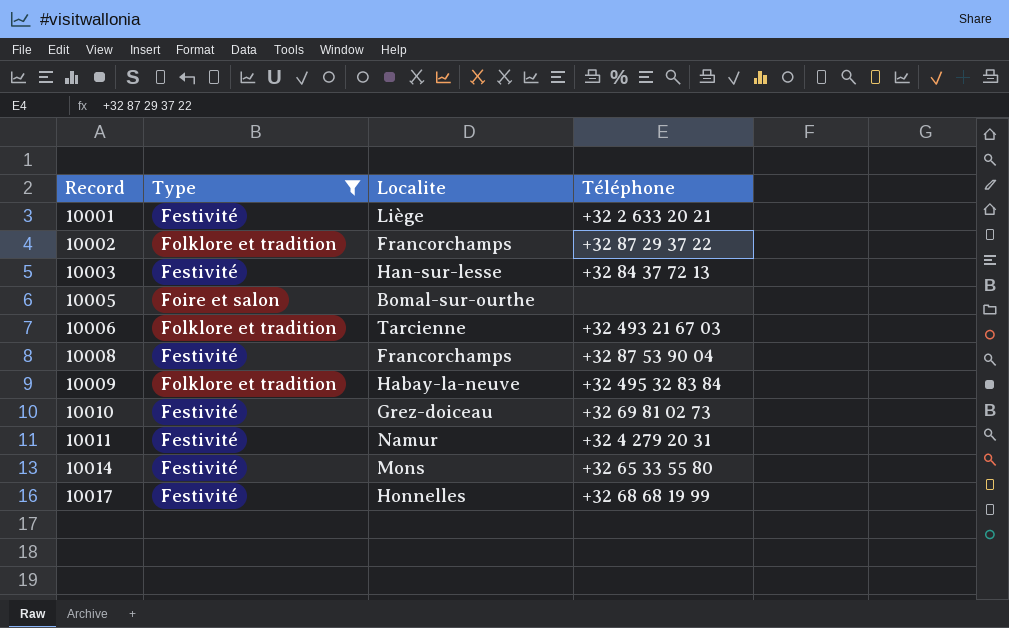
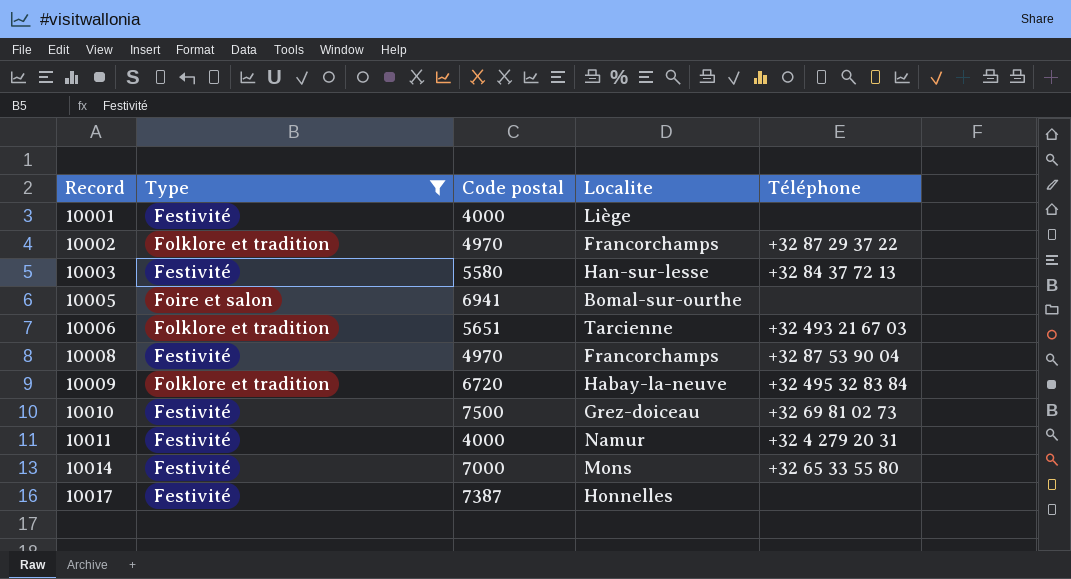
column Code postal | position: none -> 3
10001 | Téléphone: +32 2 633 20 21 -> none
10017 | Téléphone: +32 68 68 19 99 -> none

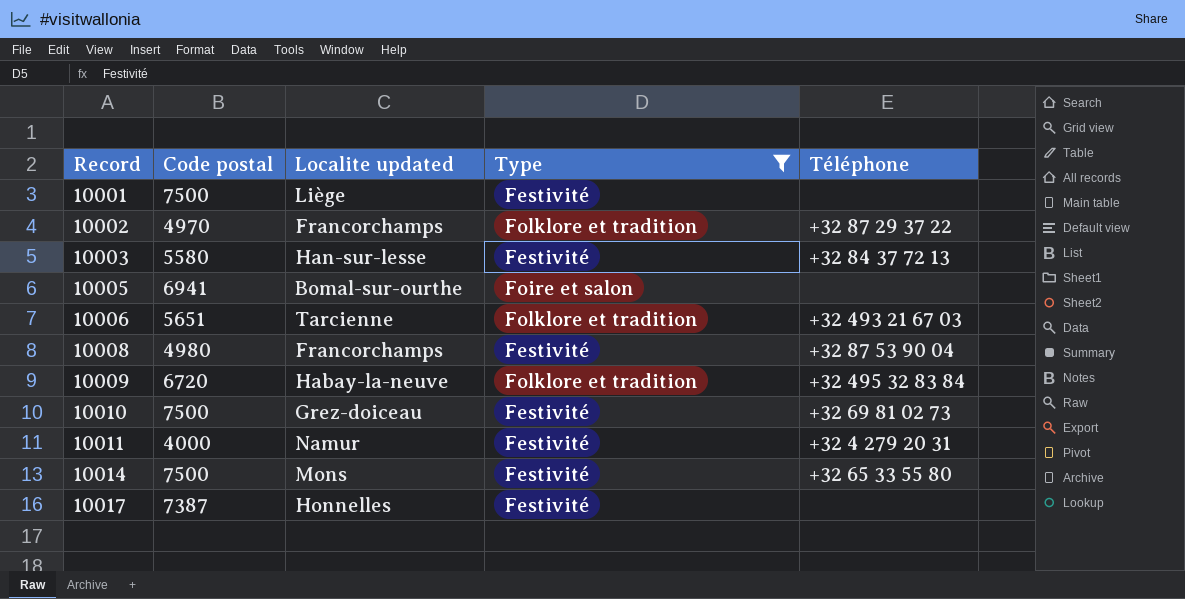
column name: Localite -> Localite updated
column Type | position: 2 -> 4
10001 | Code postal: 4000 -> 7500
10008 | Code postal: 4970 -> 4980
10014 | Code postal: 7000 -> 7500

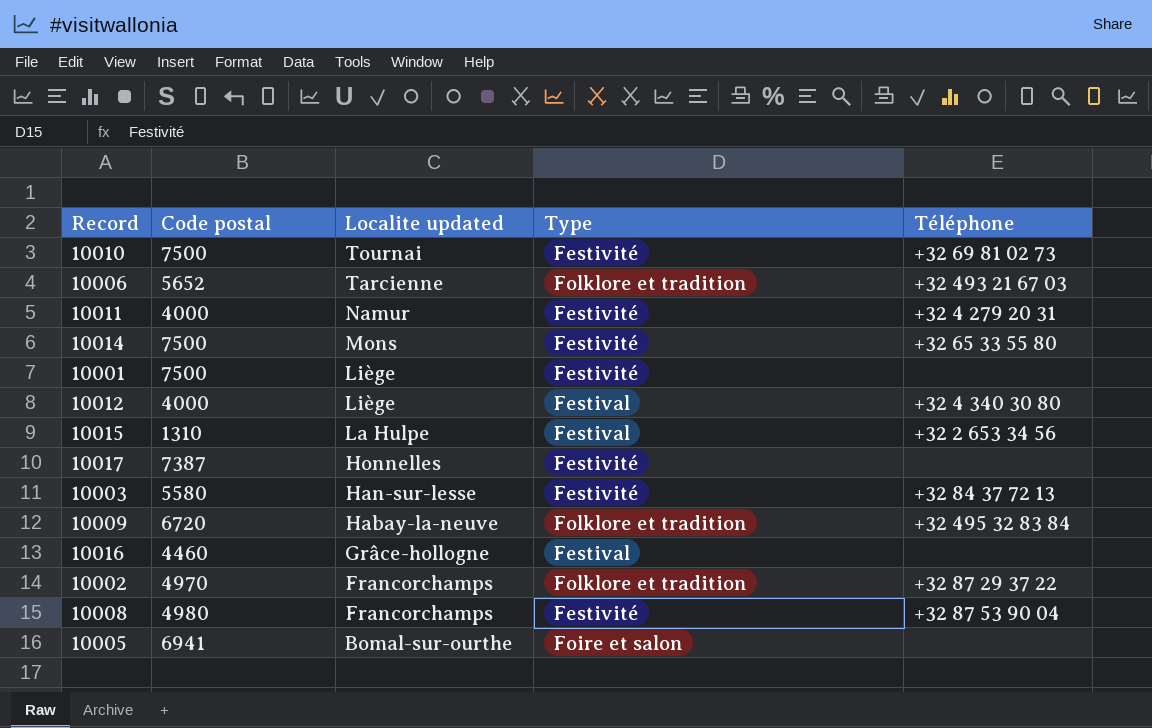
filter: Type != Festival -> none
row order: Record ascending -> Localite updated descending
10010 | Localite updated: Grez-doiceau -> Tournai
10006 | Code postal: 5651 -> 5652

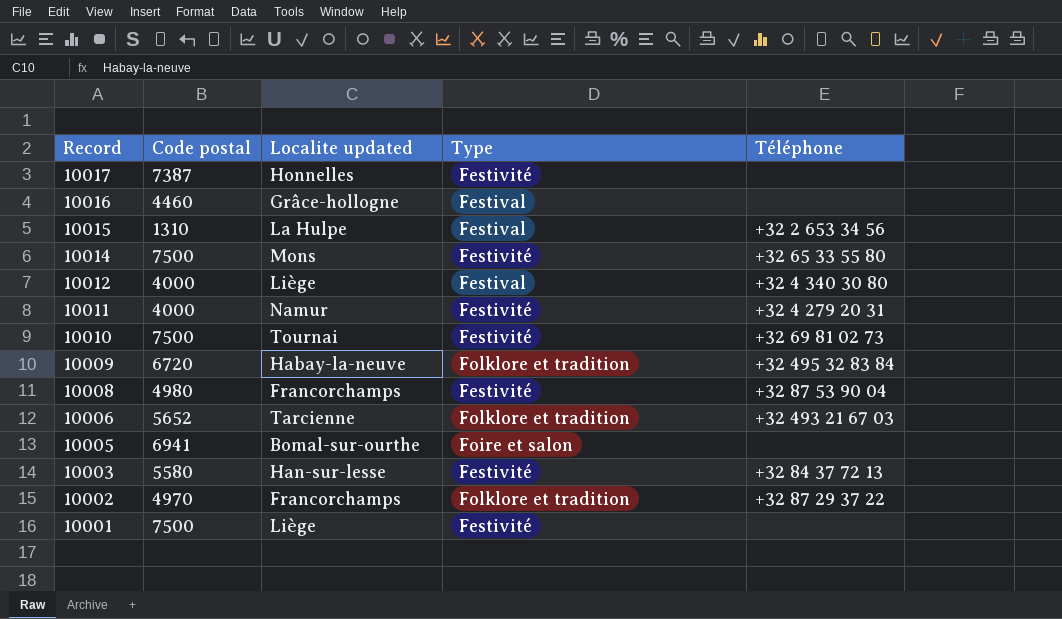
row order: Localite updated descending -> Record descending

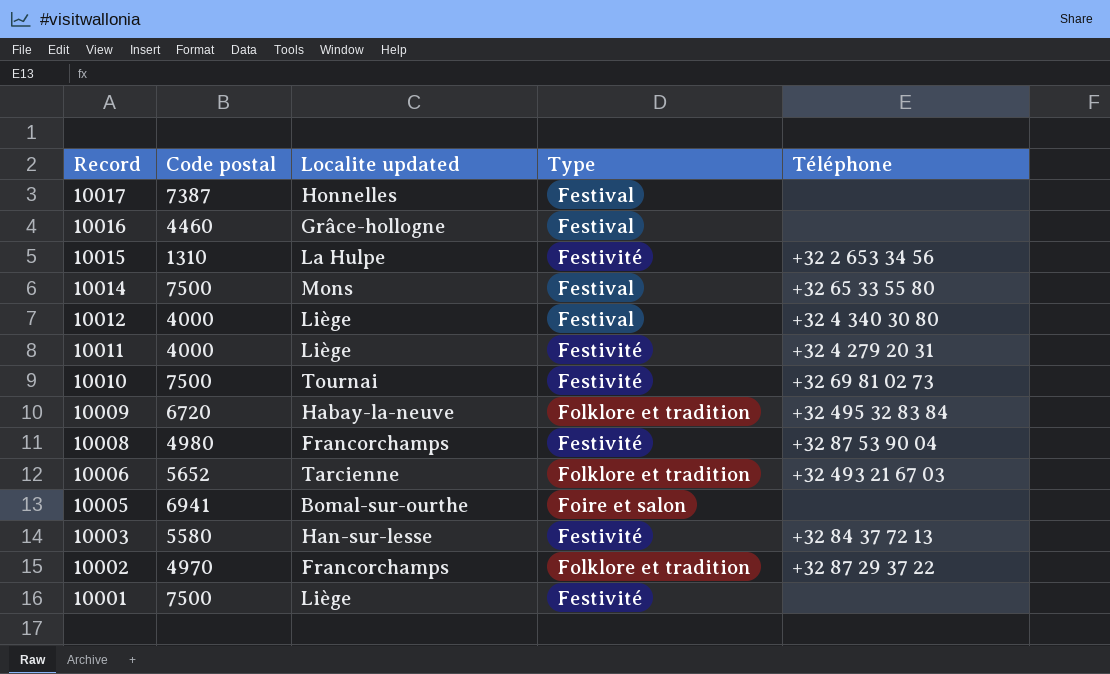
10017 | Type: Festivité -> Festival
10015 | Type: Festival -> Festivité
10014 | Type: Festivité -> Festival
10011 | Localite updated: Namur -> Liège

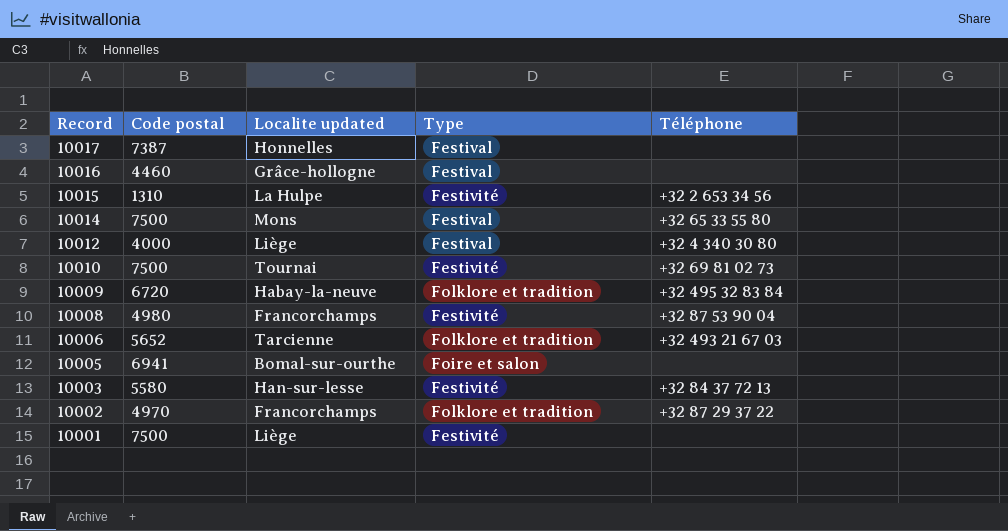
row 10011: 4000 | Liège | Festivité | +32 4 279 20 31 -> none

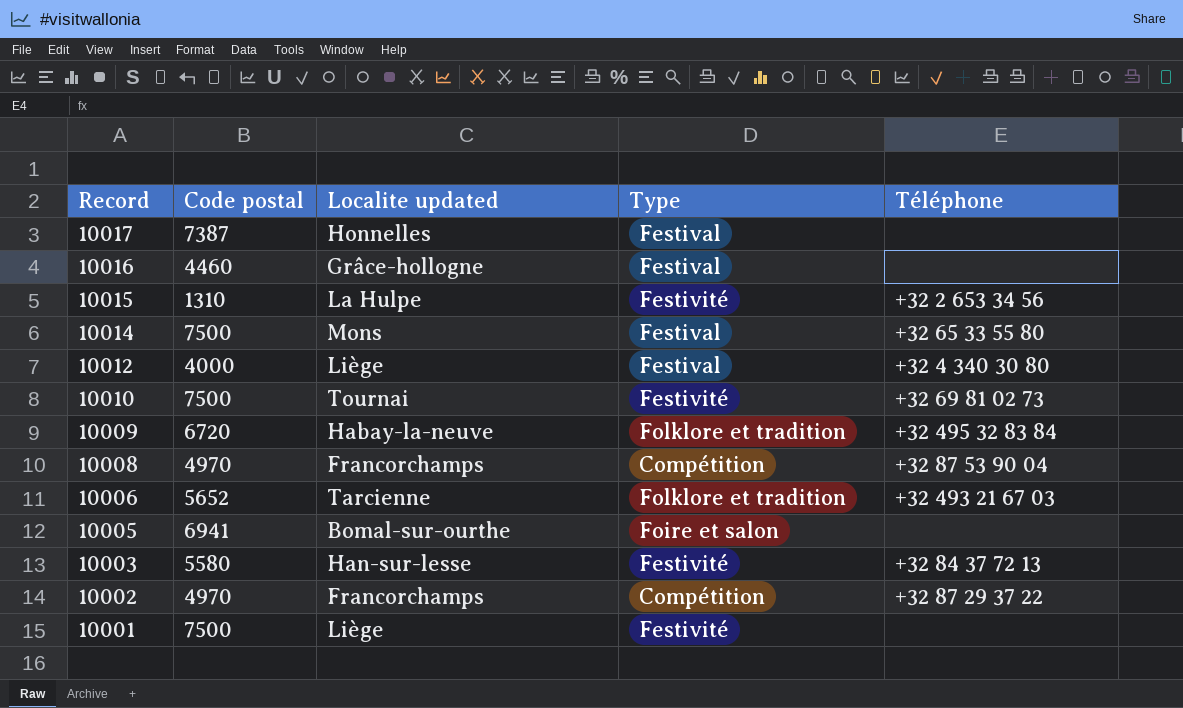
10008 | Code postal: 4980 -> 4970
10008 | Type: Festivité -> Compétition
10002 | Type: Folklore et tradition -> Compétition

